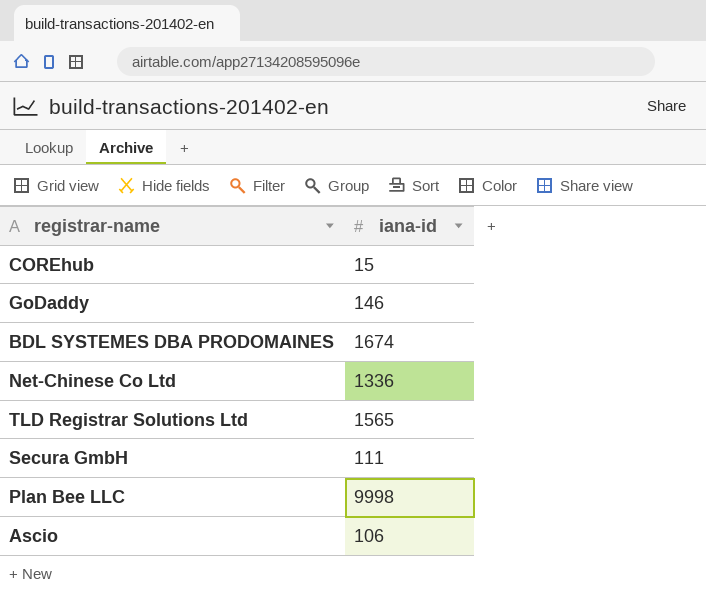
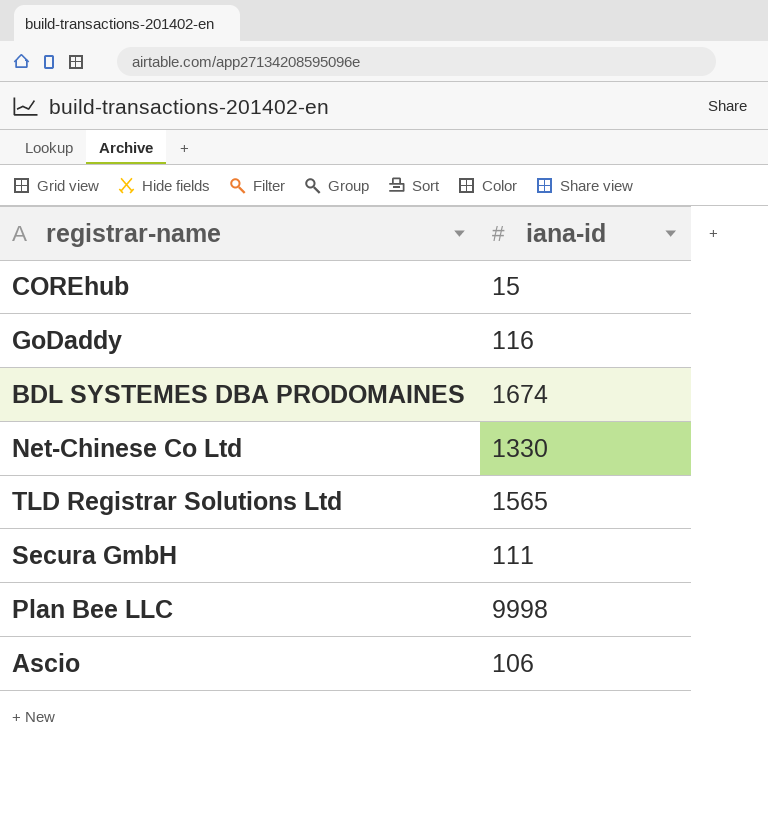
GoDaddy | iana-id: 146 -> 116
Net-Chinese Co Ltd | iana-id: 1336 -> 1330

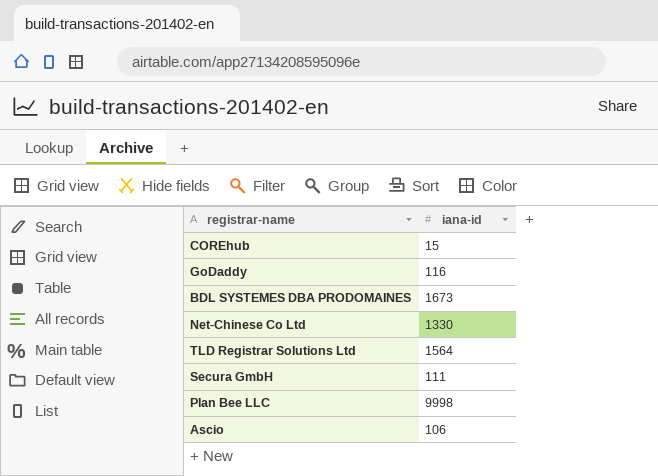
BDL SYSTEMES DBA PRODOMAINES | iana-id: 1674 -> 1673
TLD Registrar Solutions Ltd | iana-id: 1565 -> 1564

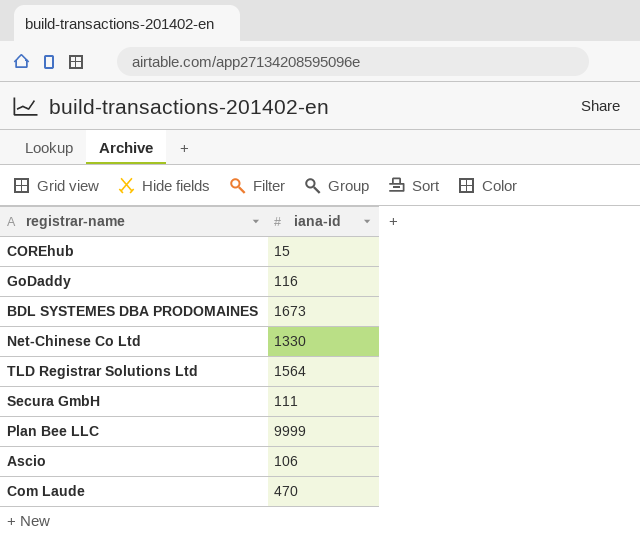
Plan Bee LLC | iana-id: 9998 -> 9999
row Com Laude: none -> 470

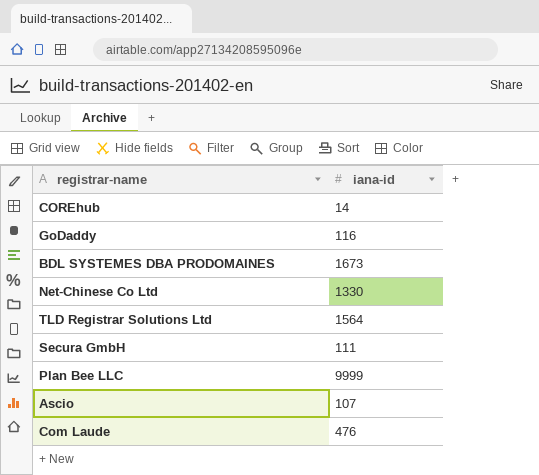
COREhub | iana-id: 15 -> 14
Ascio | iana-id: 106 -> 107
Com Laude | iana-id: 470 -> 476

